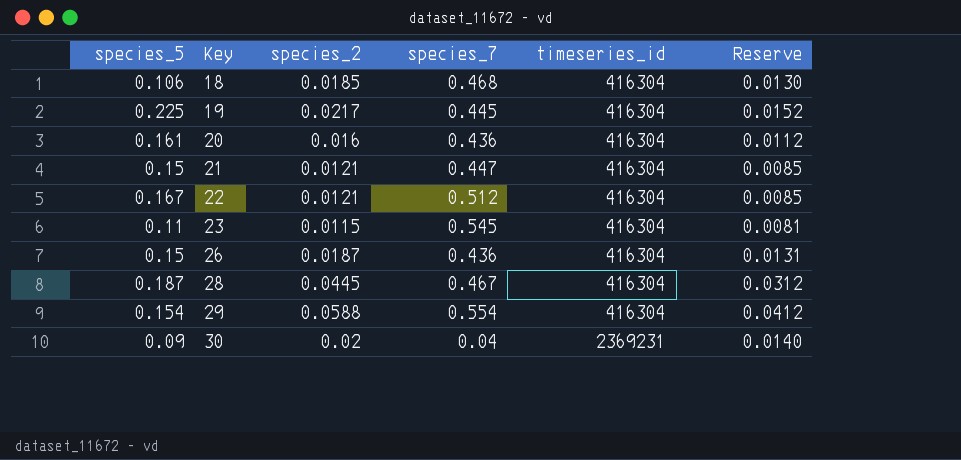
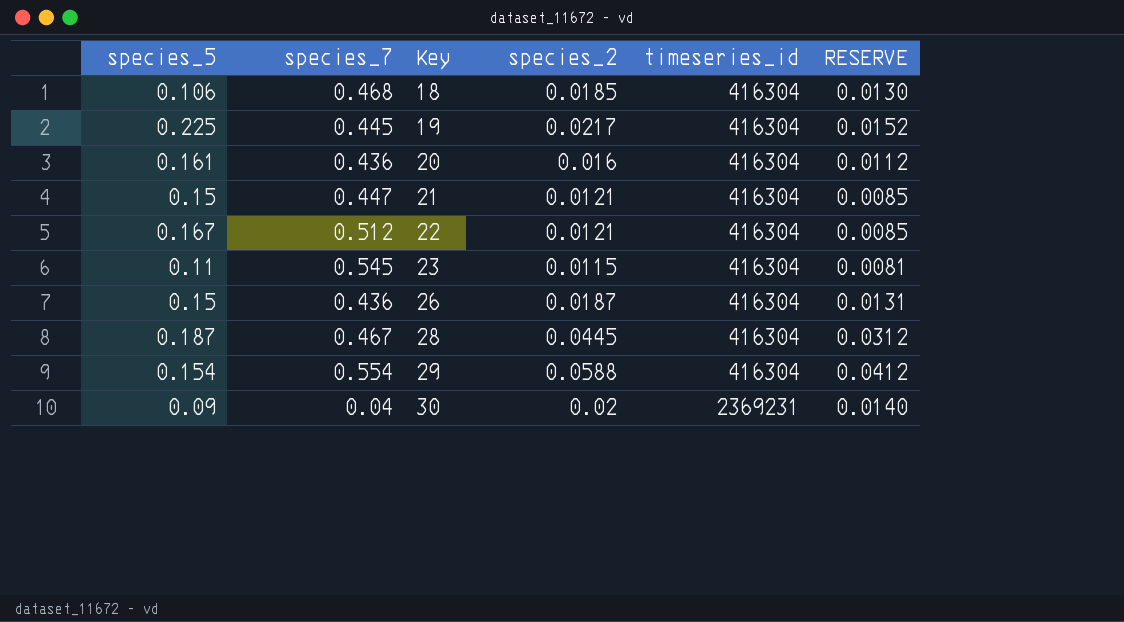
column species_7 | position: 4 -> 2
column name: Reserve -> RESERVE

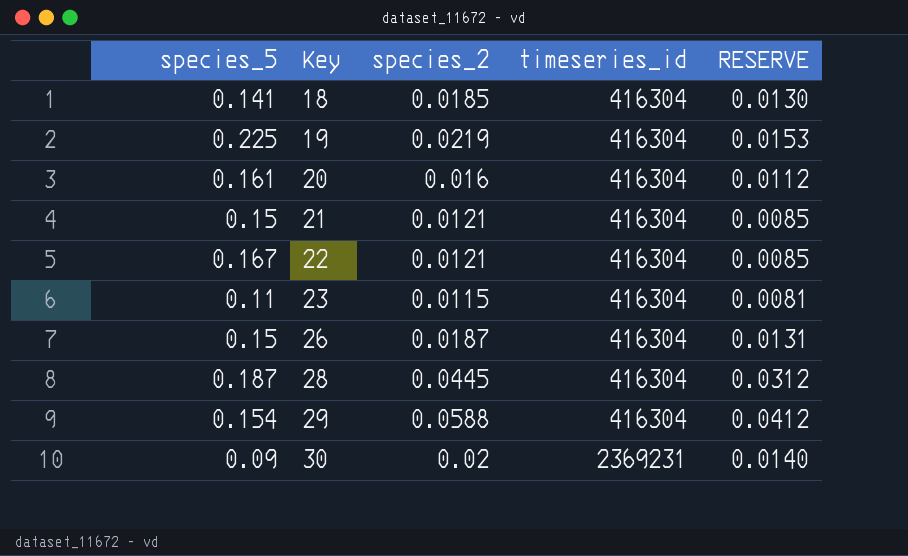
column species_7 | position: 2 -> none
18 | species_5: 0.106 -> 0.141
19 | species_2: 0.0217 -> 0.0219
19 | RESERVE: 0.0152 -> 0.0153

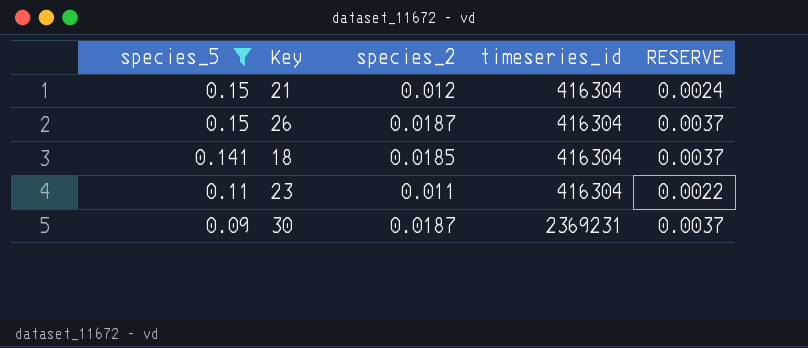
filter: none -> species_5 <= 0.15
row order: Key ascending -> species_5 descending
column RESERVE | formula: [species_2] * 0.7 -> [species_2] * 0.2
21 | species_2: 0.0121 -> 0.012
23 | species_2: 0.0115 -> 0.011
30 | species_2: 0.02 -> 0.0187

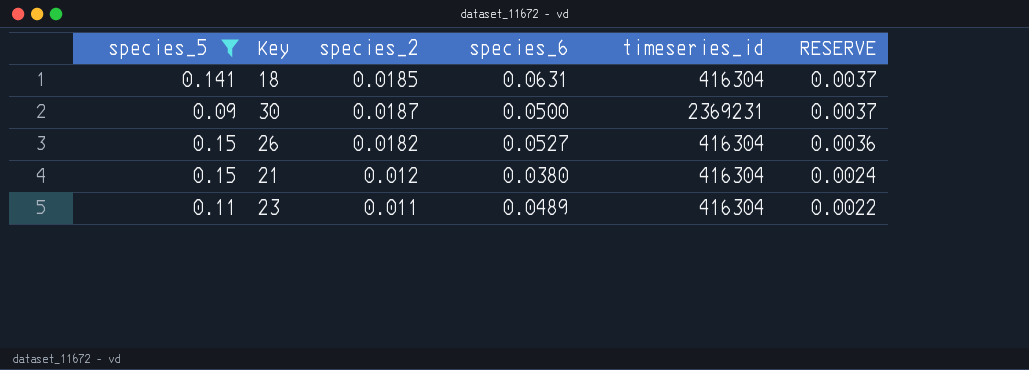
row order: species_5 descending -> RESERVE descending
column species_6 | position: none -> 4
26 | species_2: 0.0187 -> 0.0182
26 | RESERVE: 0.0037 -> 0.0036

